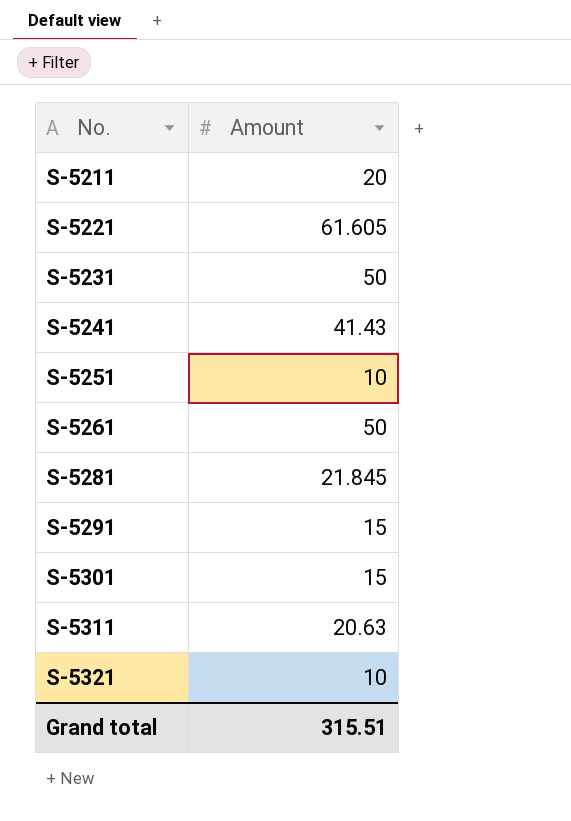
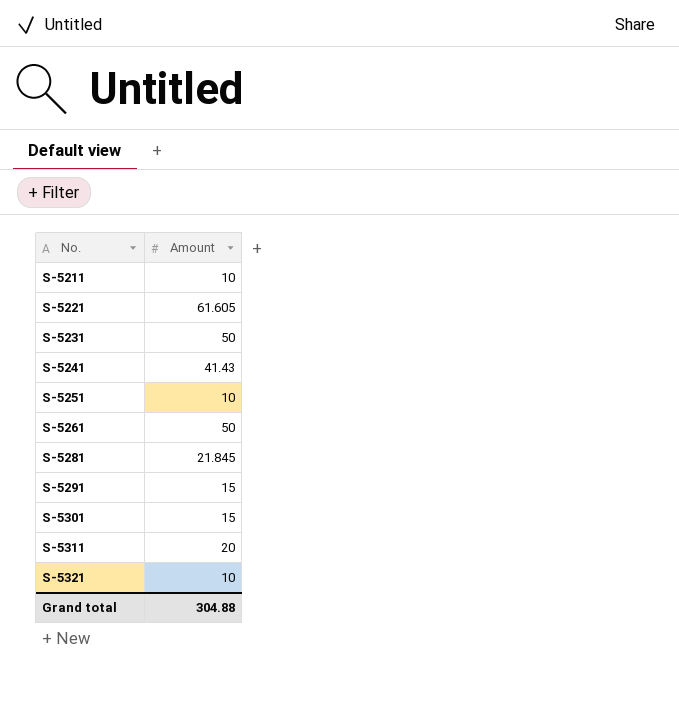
S-5211 | Amount: 20 -> 10
S-5311 | Amount: 20.63 -> 20
Grand total | Amount: 315.51 -> 304.88

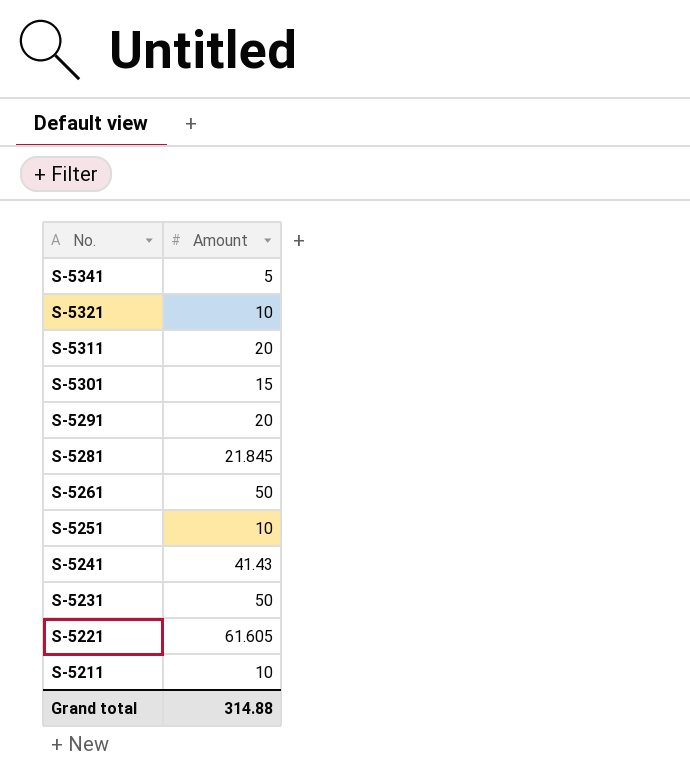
row order: No. ascending -> No. descending
row S-5341: none -> 5
S-5291 | Amount: 15 -> 20
Grand total | Amount: 304.88 -> 314.88

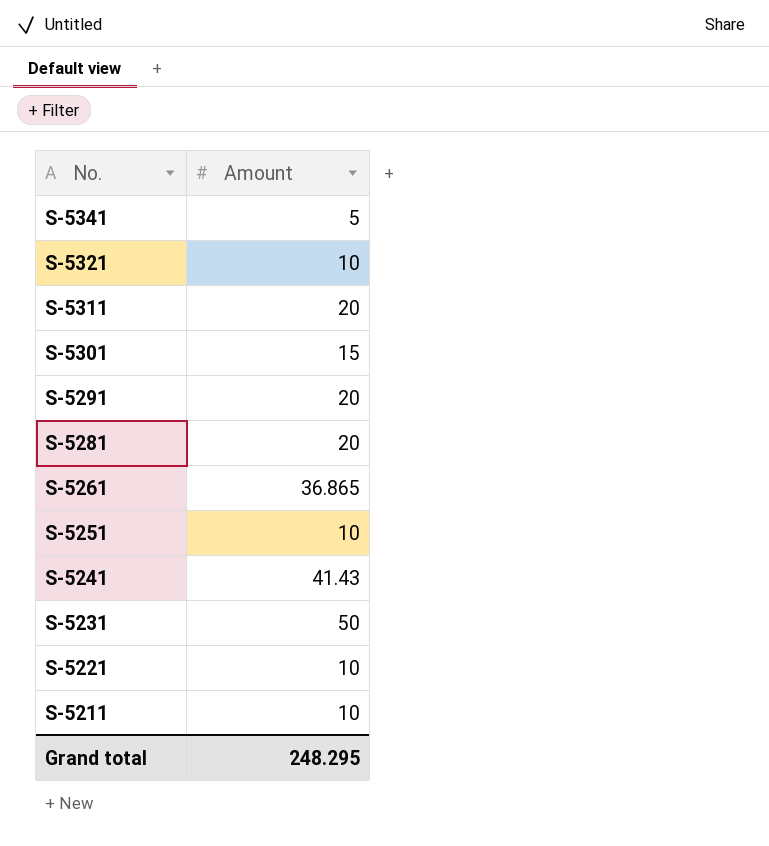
S-5281 | Amount: 21.845 -> 20
S-5261 | Amount: 50 -> 36.865
S-5221 | Amount: 61.605 -> 10
Grand total | Amount: 314.88 -> 248.295

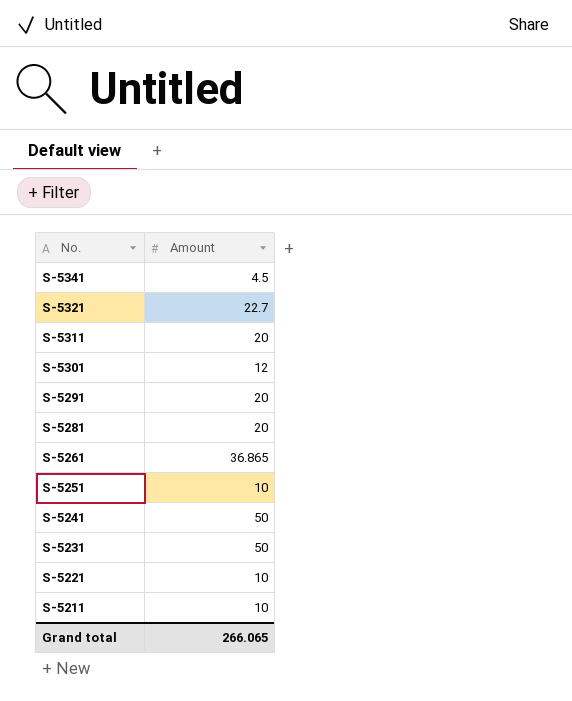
S-5341 | Amount: 5 -> 4.5
S-5321 | Amount: 10 -> 22.7
S-5301 | Amount: 15 -> 12
S-5241 | Amount: 41.43 -> 50
Grand total | Amount: 248.295 -> 266.065

